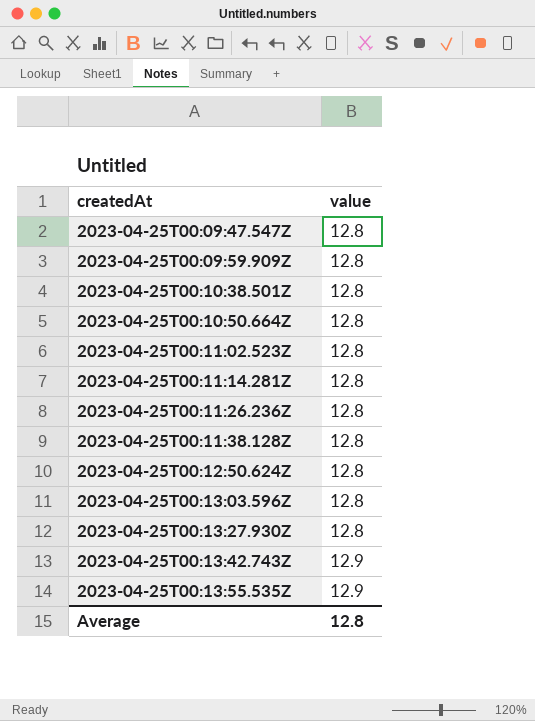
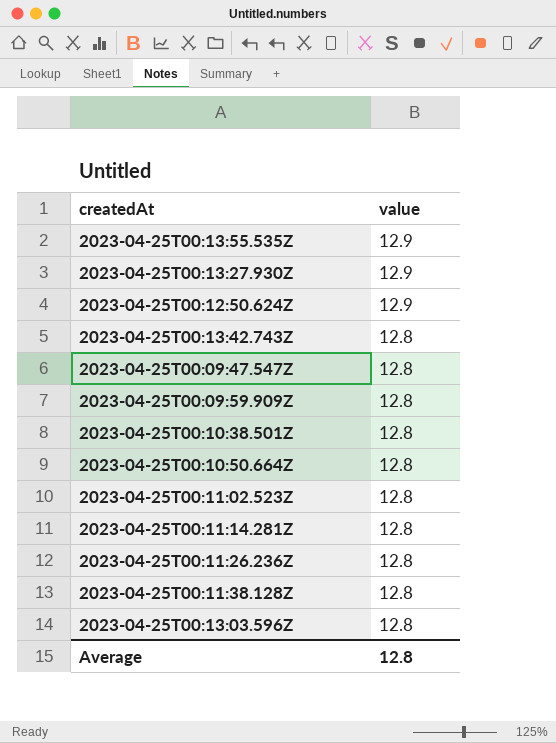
row order: createdAt ascending -> value descending
2023-04-25T00:13:27.930Z | value: 12.8 -> 12.9
2023-04-25T00:12:50.624Z | value: 12.8 -> 12.9
2023-04-25T00:13:42.743Z | value: 12.9 -> 12.8

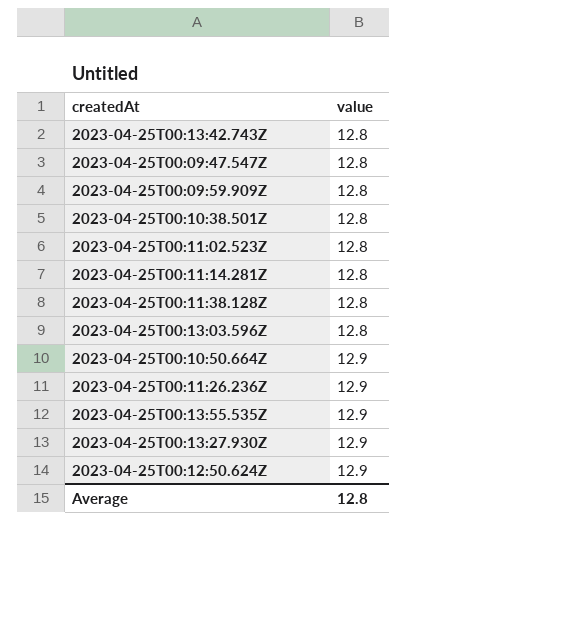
row order: value descending -> value ascending
2023-04-25T00:10:50.664Z | value: 12.8 -> 12.9
2023-04-25T00:11:26.236Z | value: 12.8 -> 12.9

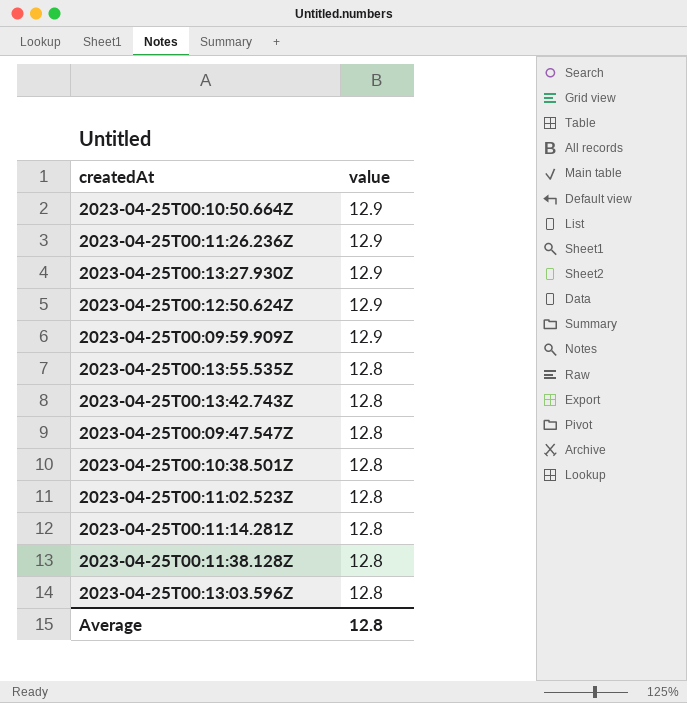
row order: value ascending -> value descending
2023-04-25T00:09:59.909Z | value: 12.8 -> 12.9
2023-04-25T00:13:55.535Z | value: 12.9 -> 12.8

